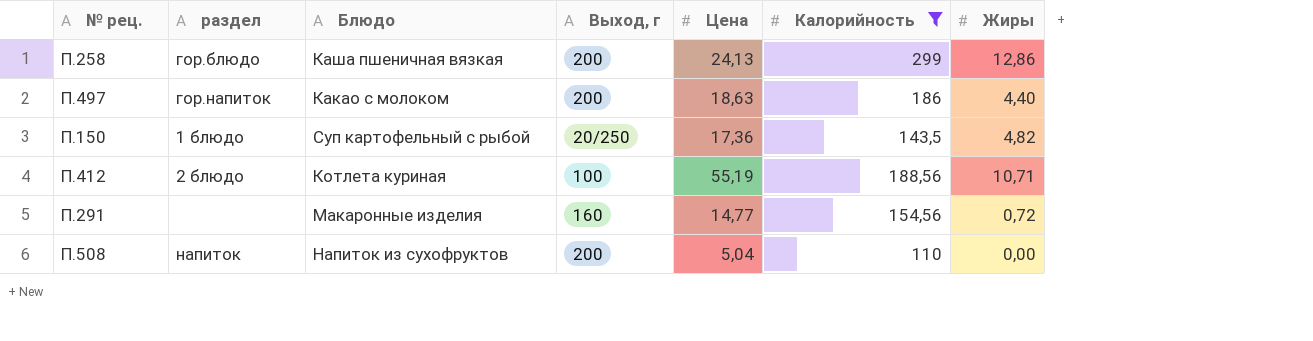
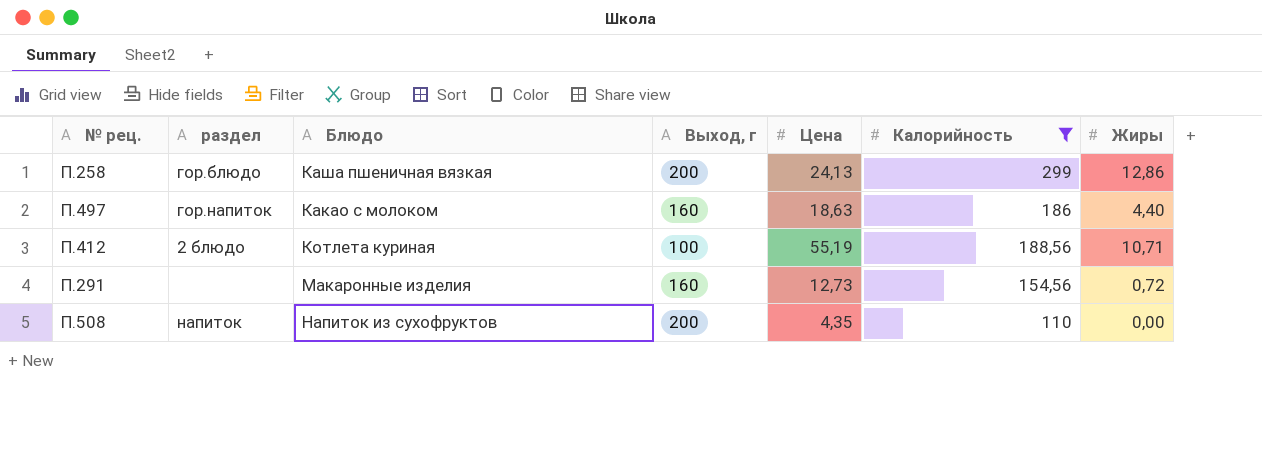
row П.150: 1 блюдо | Суп картофельный с рыбой | 20/250 | 17,36 | 143,5 | 4,82 -> none
П.497 | Выход, г: 200 -> 160
П.291 | Цена: 14,77 -> 12,73
П.508 | Цена: 5,04 -> 4,35

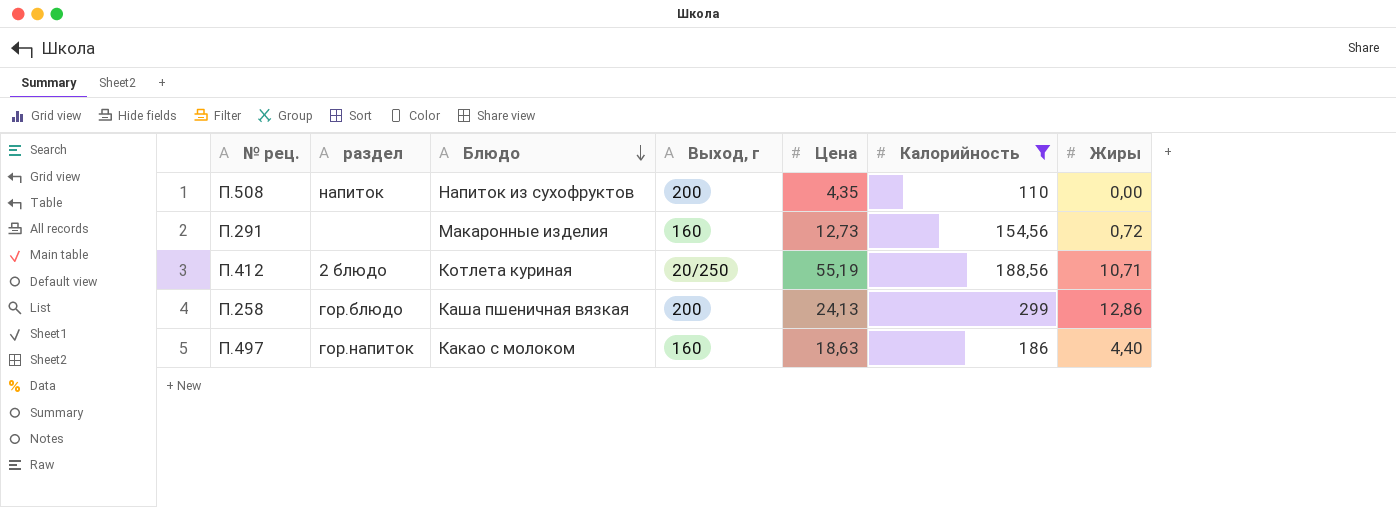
row order: none -> Блюдо descending
П.412 | Выход, г: 100 -> 20/250

